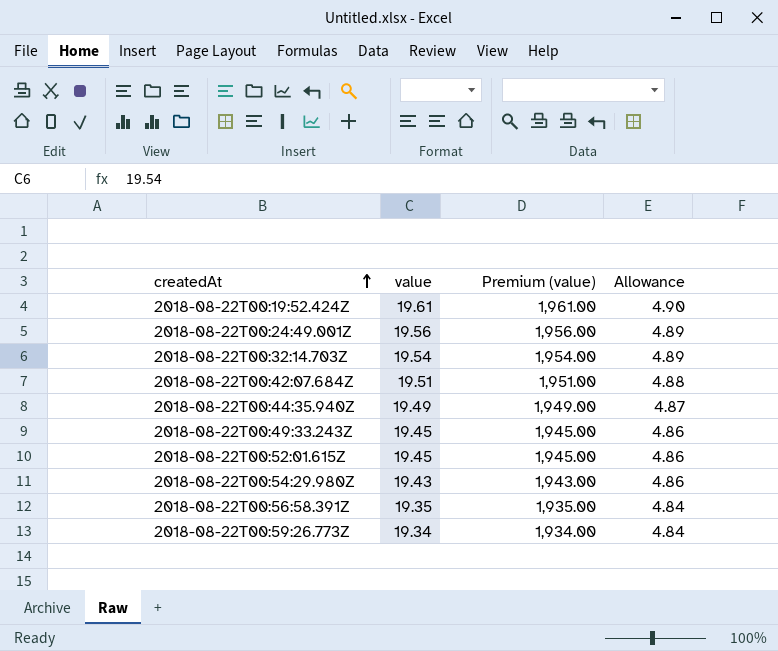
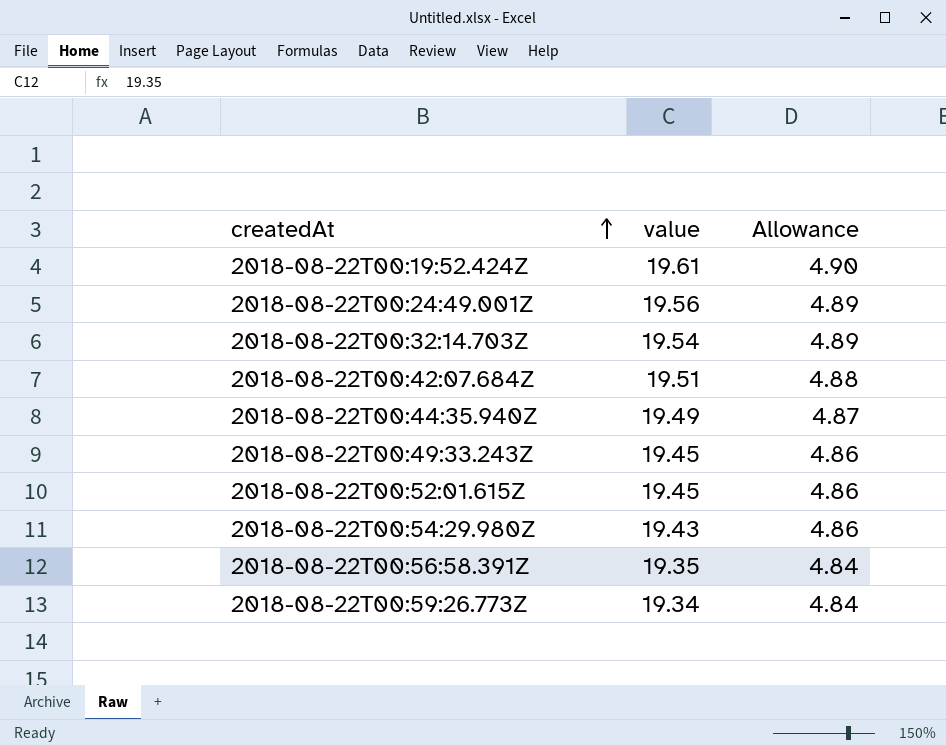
column Premium (value) | formula: [value] * 100 -> none

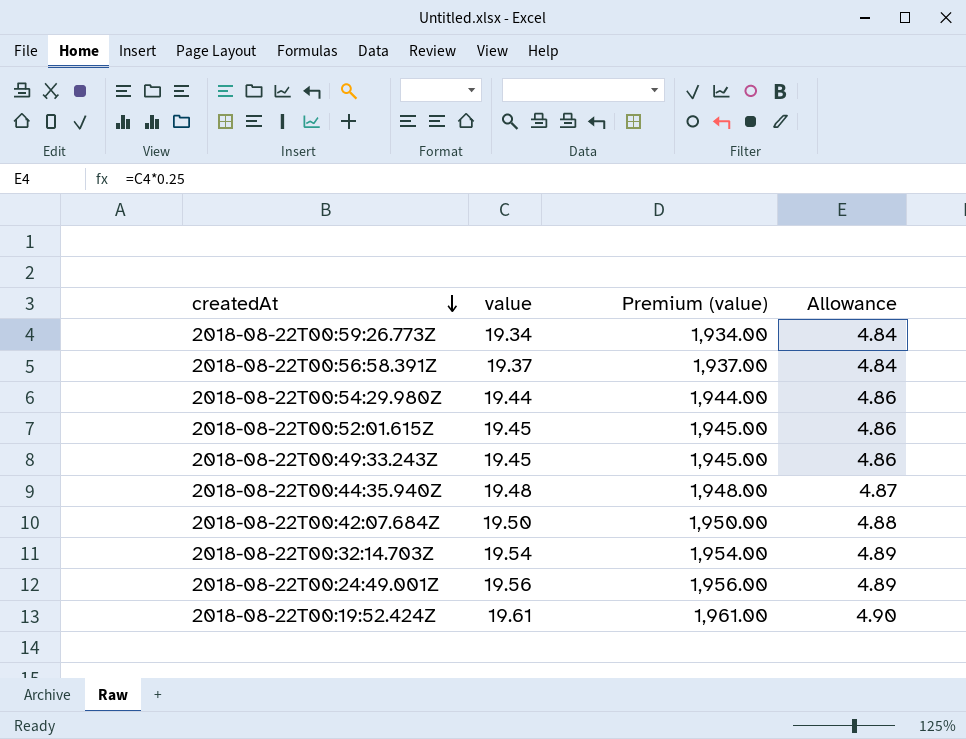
row order: createdAt ascending -> createdAt descending
column Premium (value) | formula: none -> [value] * 100
2018-08-22T00:56:58.391Z | value: 19.35 -> 19.37
2018-08-22T00:54:29.980Z | value: 19.43 -> 19.44
2018-08-22T00:44:35.940Z | value: 19.49 -> 19.48
2018-08-22T00:42:07.684Z | value: 19.51 -> 19.50

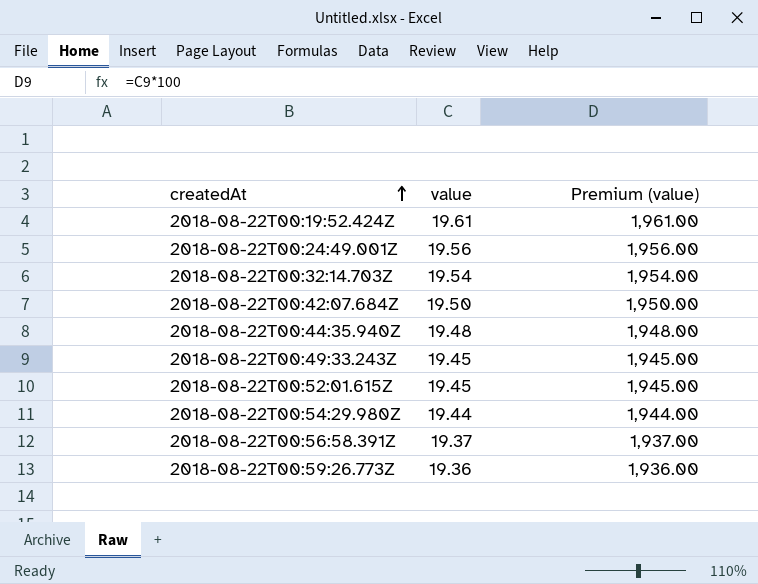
row order: createdAt descending -> createdAt ascending
column Allowance | formula: [value] * 0.25 -> none
2018-08-22T00:59:26.773Z | value: 19.34 -> 19.36
2018-08-22T00:59:26.773Z | Premium (value): 1,934.00 -> 1,936.00

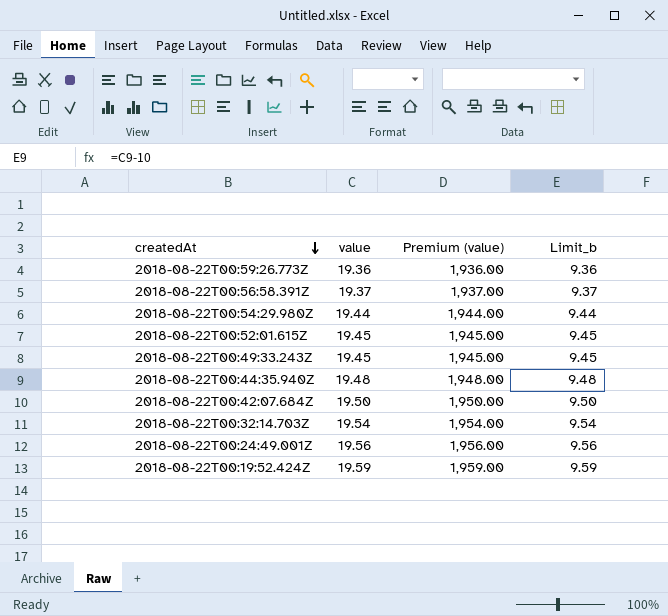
row order: createdAt ascending -> createdAt descending
column Limit_b | formula: none -> [value] - 10
2018-08-22T00:19:52.424Z | value: 19.61 -> 19.59
2018-08-22T00:19:52.424Z | Premium (value): 1,961.00 -> 1,959.00

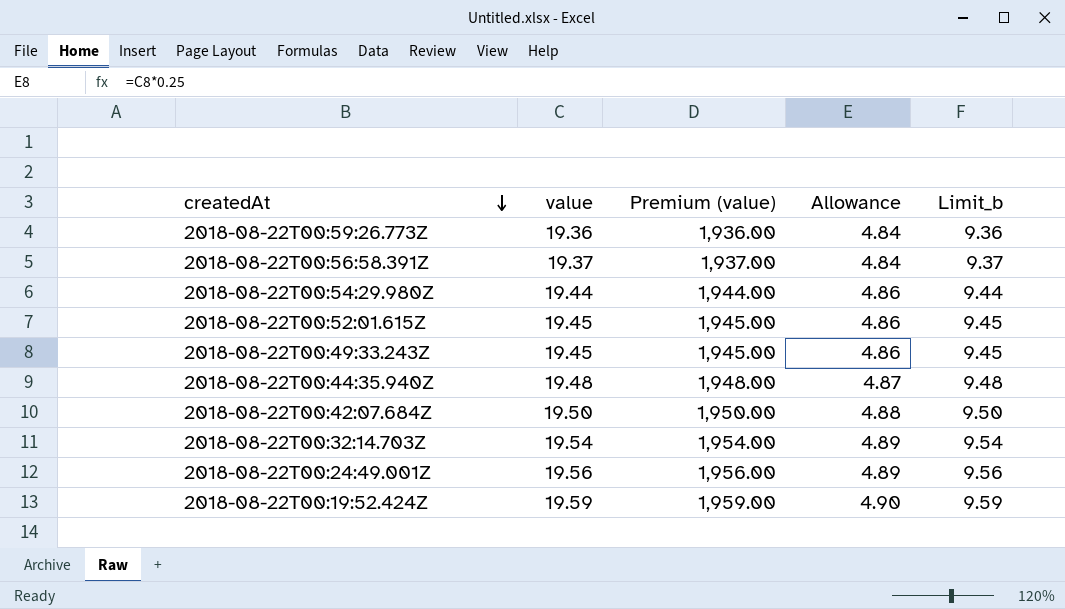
column Allowance | formula: none -> [value] * 0.25

